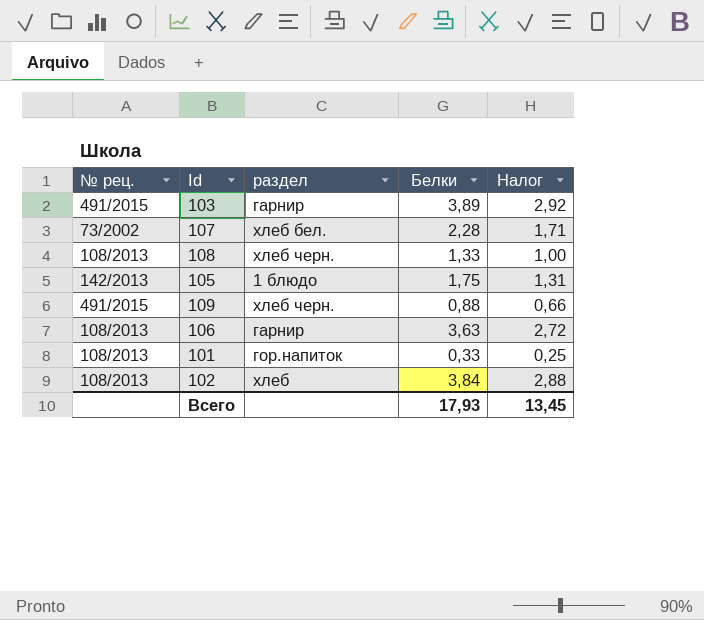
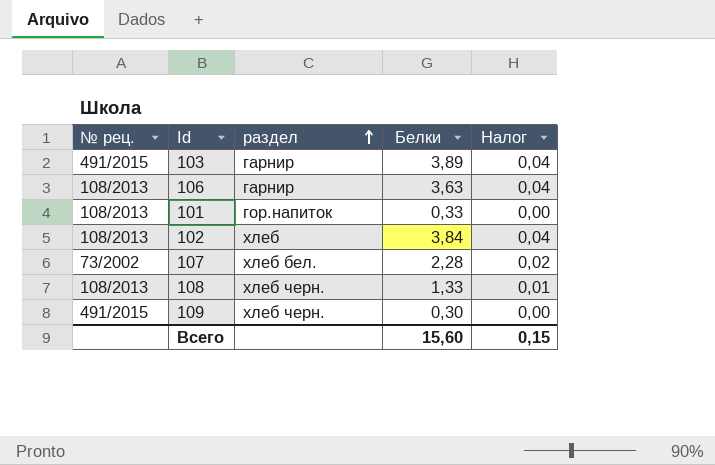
row order: none -> раздел ascending
column Налог | formula: [Белки] * 0,75 -> [Белки] * 0,01
row 105: 142/2013 | 1 блюдо | 1,75 | 1,31 -> none
109 | Белки: 0,88 -> 0,30
Всего | Белки: 17,93 -> 15,60
Всего | Налог: 13,45 -> 0,15

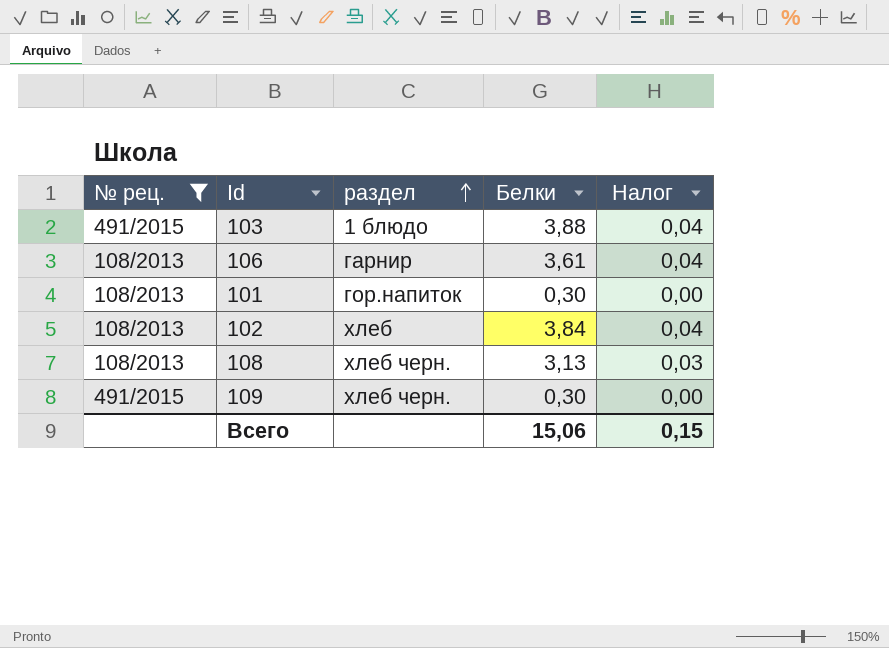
filter: none -> № рец. != 73/2002
103 | раздел: гарнир -> 1 блюдо
103 | Белки: 3,89 -> 3,88
106 | Белки: 3,63 -> 3,61
101 | Белки: 0,33 -> 0,30
108 | Белки: 1,33 -> 3,13
108 | Налог: 0,01 -> 0,03
Всего | Белки: 15,60 -> 15,06

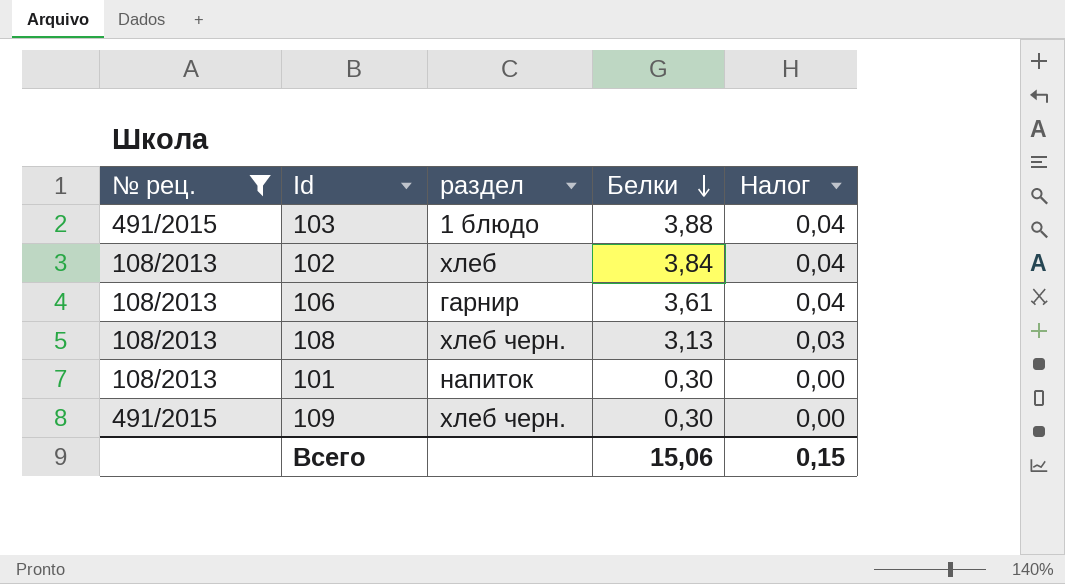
row order: раздел ascending -> Белки descending
101 | раздел: гор.напиток -> напиток

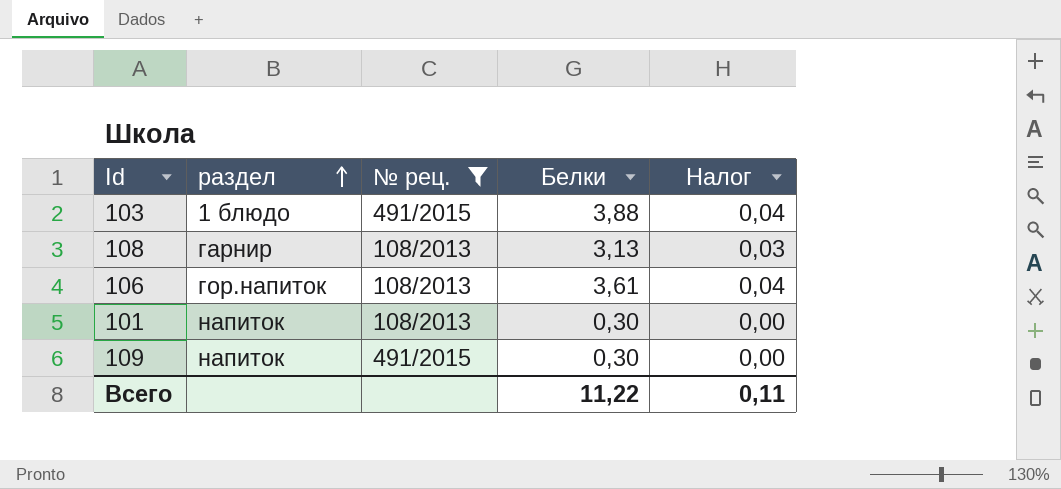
row order: Белки descending -> раздел ascending
column № рец. | position: 1 -> 3
row 102: 108/2013 | хлеб | 3,84 | 0,04 -> none
108 | раздел: хлеб черн. -> гарнир
106 | раздел: гарнир -> гор.напиток
109 | раздел: хлеб черн. -> напиток
Всего | Белки: 15,06 -> 11,22
Всего | Налог: 0,15 -> 0,11

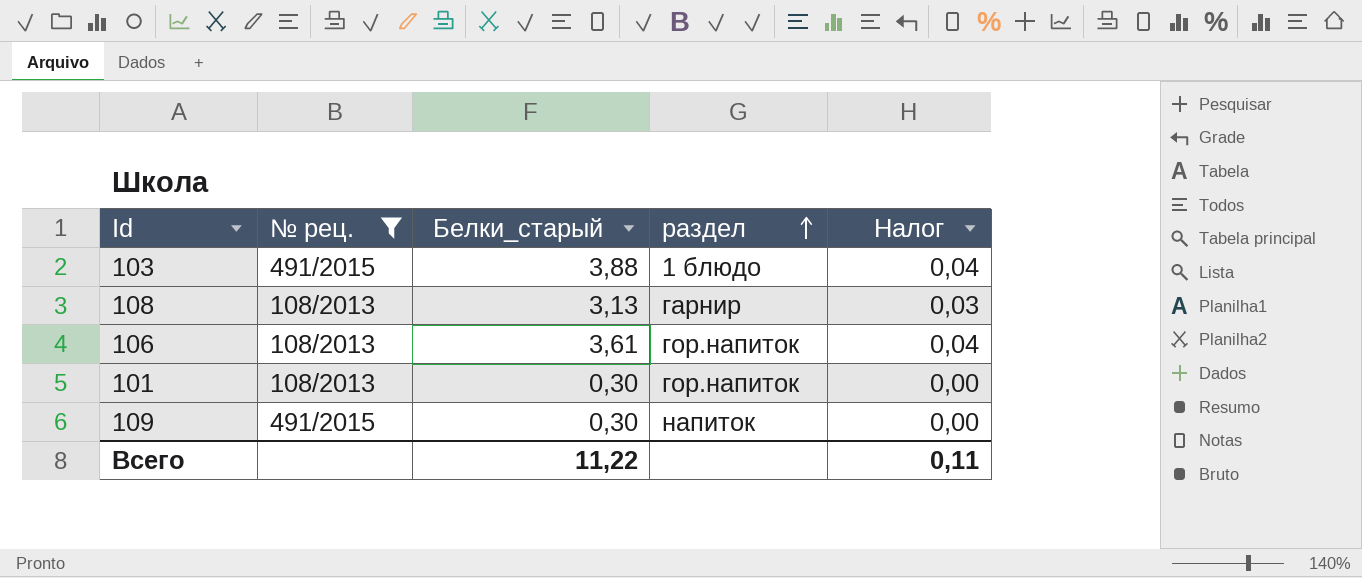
column name: Белки -> Белки_старый
column раздел | position: 2 -> 4
101 | раздел: напиток -> гор.напиток

